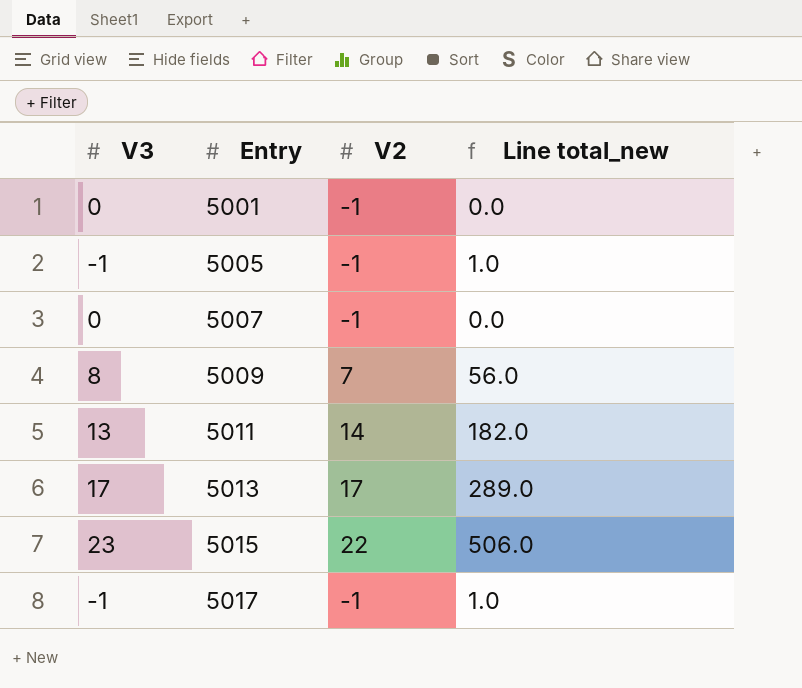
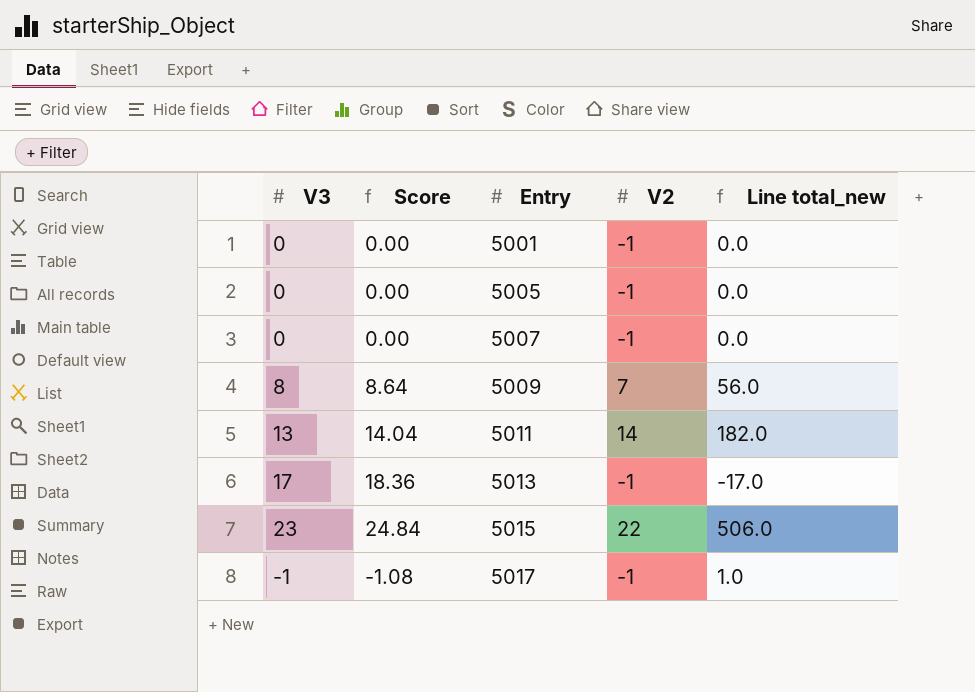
column Score | formula: none -> [V3] * 1.08
5005 | V3: -1 -> 0
5005 | Line total_new: 1.0 -> 0.0
5013 | V2: 17 -> -1
5013 | Line total_new: 289.0 -> -17.0

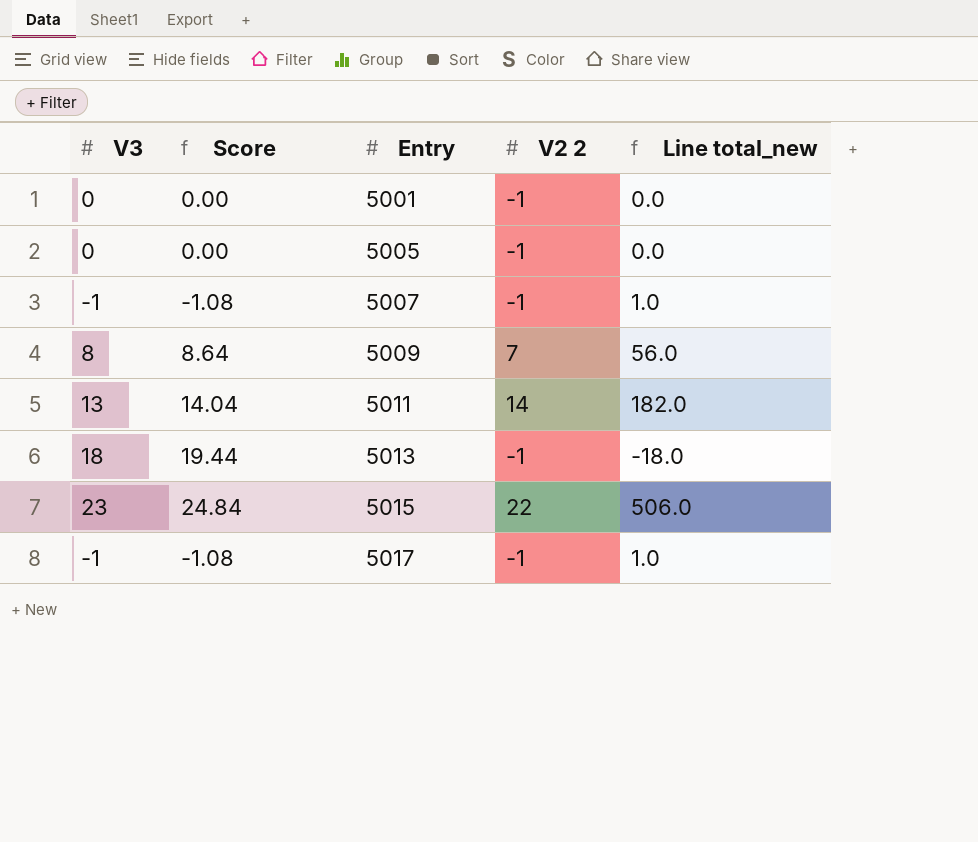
column name: V2 -> V2 2
5007 | V3: 0 -> -1
5007 | Score: 0.00 -> -1.08
5007 | Line total_new: 0.0 -> 1.0
5013 | V3: 17 -> 18
5013 | Score: 18.36 -> 19.44
5013 | Line total_new: -17.0 -> -18.0

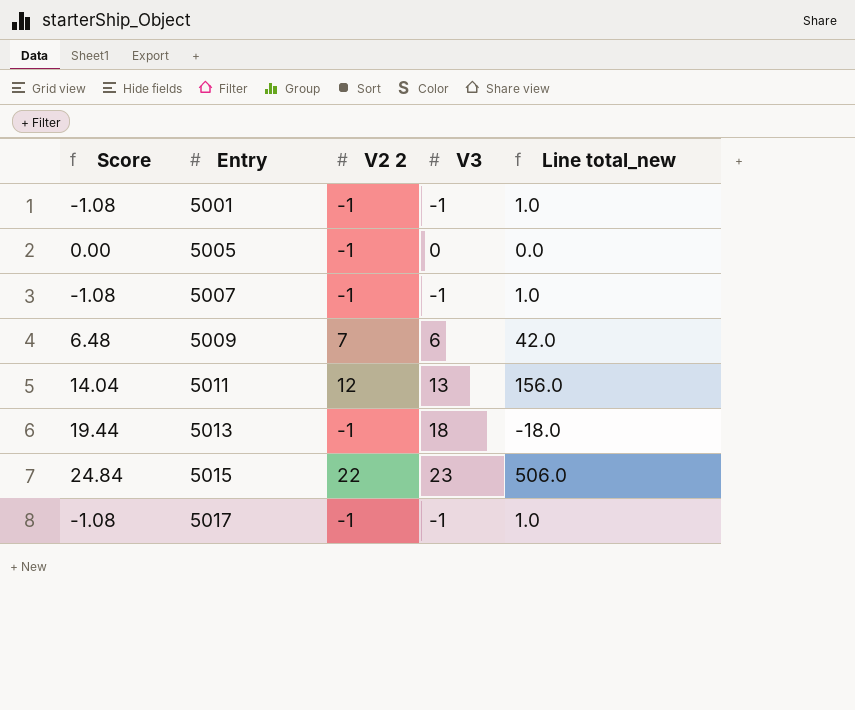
column V3 | position: 1 -> 4
5001 | Score: 0.00 -> -1.08
5001 | V3: 0 -> -1
5001 | Line total_new: 0.0 -> 1.0
5009 | Score: 8.64 -> 6.48
5009 | V3: 8 -> 6
5009 | Line total_new: 56.0 -> 42.0
5011 | V2 2: 14 -> 12
5011 | Line total_new: 182.0 -> 156.0

